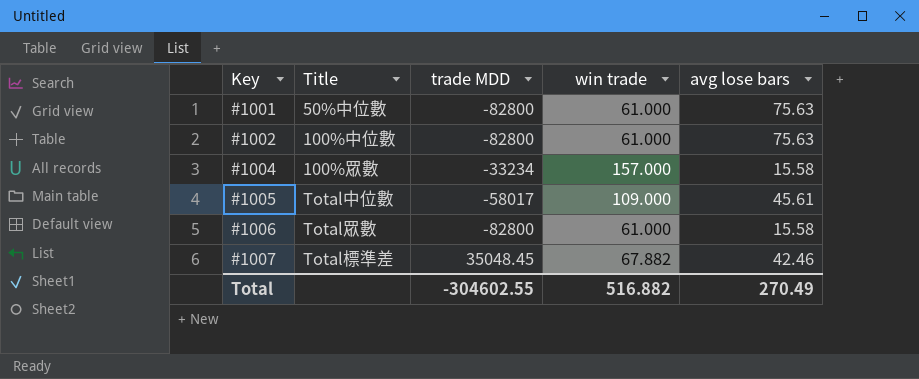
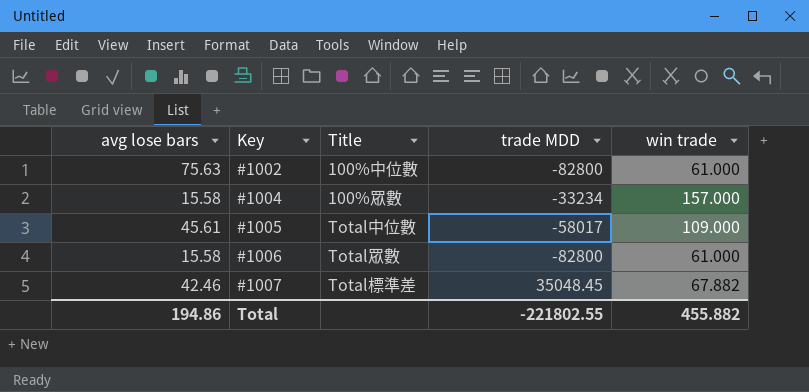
column avg lose bars | position: 5 -> 1
row #1001: 50%中位數 | -82800 | 61.000 | 75.63 -> none
Total | avg lose bars: 270.49 -> 194.86
Total | trade MDD: -304602.55 -> -221802.55
Total | win trade: 516.882 -> 455.882

